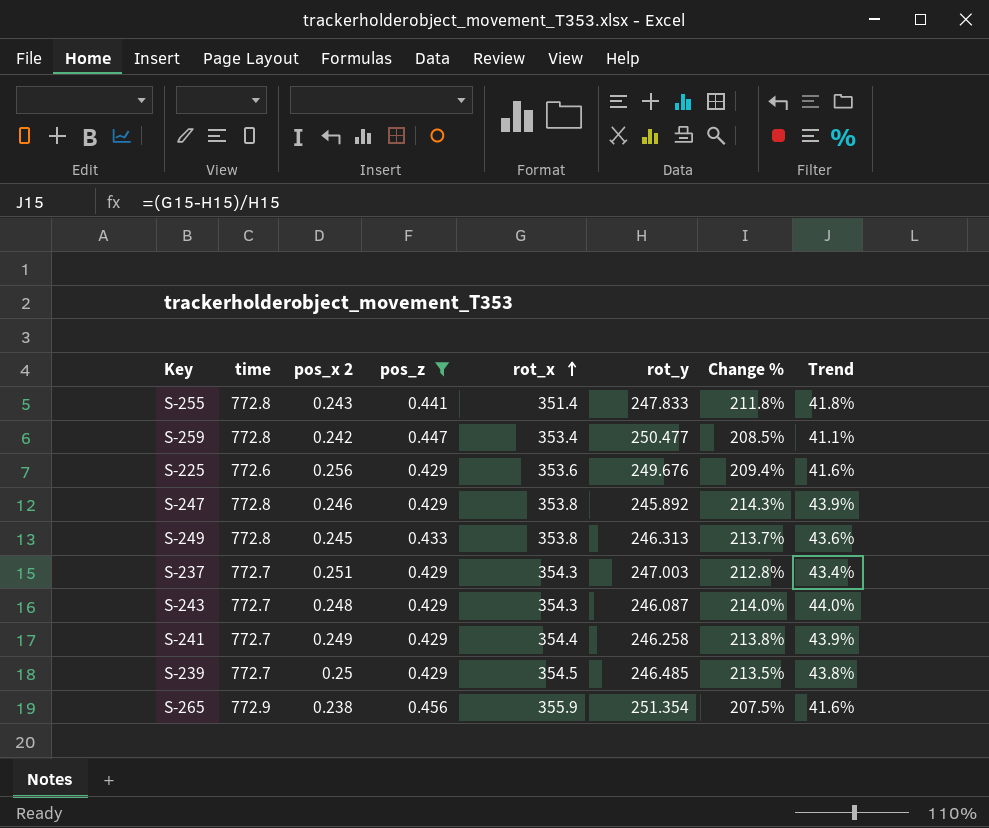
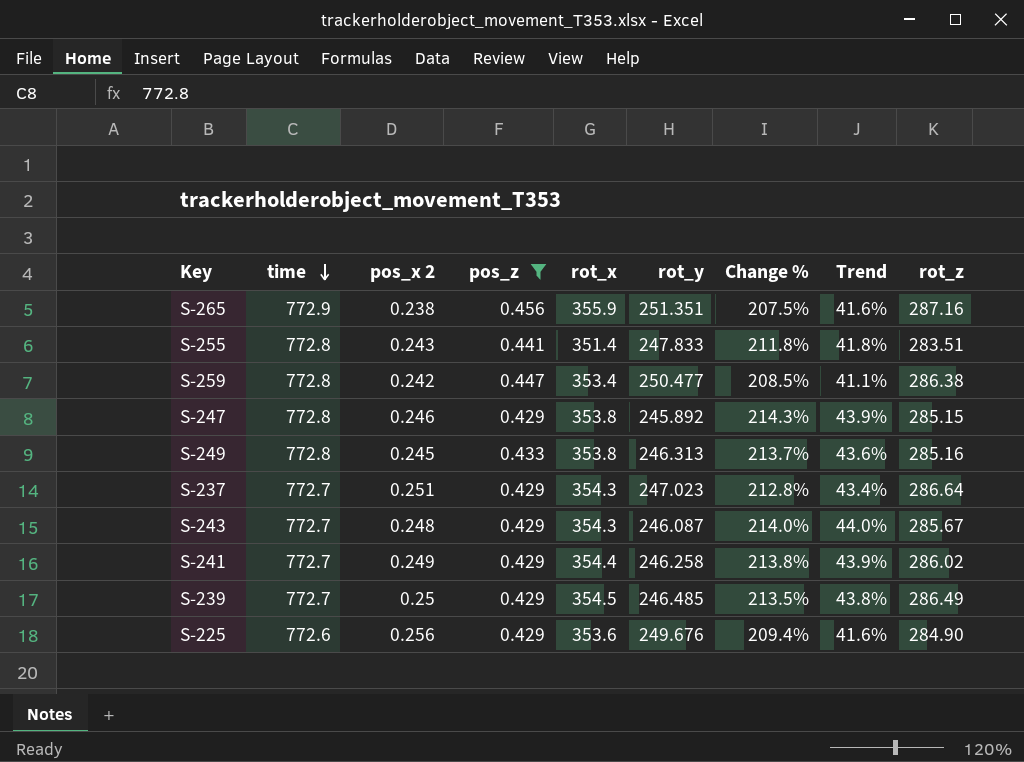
row order: rot_x ascending -> time descending
column rot_z | position: none -> 9
S-265 | rot_y: 251.354 -> 251.351
S-237 | rot_y: 247.003 -> 247.023

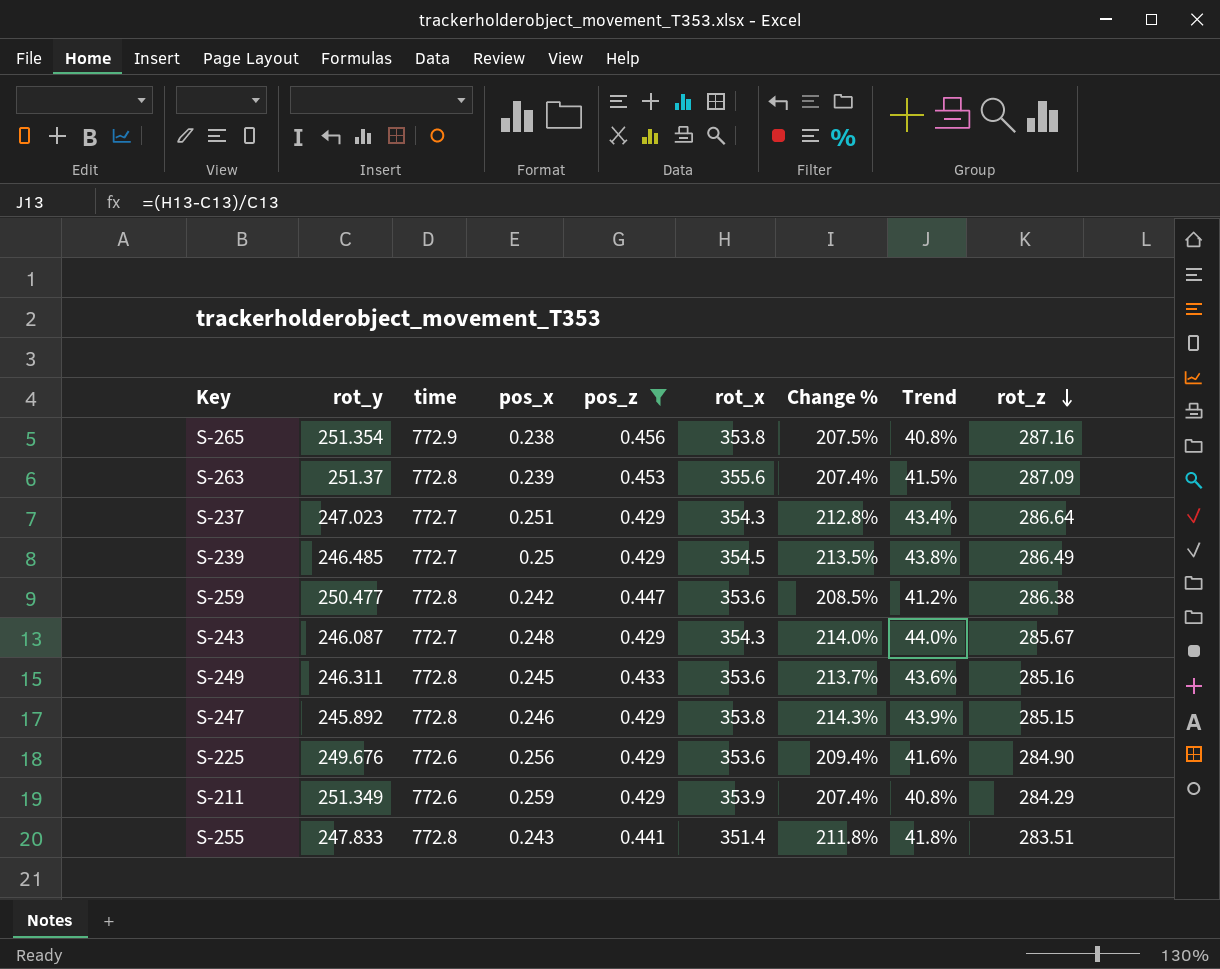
row order: time descending -> rot_z descending
column rot_y | position: 6 -> 2
column name: pos_x 2 -> pos_x
row S-241: 772.7 | 0.249 | 0.429 | 354.4 | 246.258 | 213.8% | 43.9% | 286.02 -> none
S-265 | rot_y: 251.351 -> 251.354
S-265 | rot_x: 355.9 -> 353.8
S-265 | Trend: 41.6% -> 40.8%
row S-263: none -> 251.37 | 772.8 | 0.239 | 0.453 | 355.6 | 207.4% | 41.5% | 287.09
S-259 | rot_x: 353.4 -> 353.6
S-259 | Trend: 41.1% -> 41.2%
S-249 | rot_y: 246.313 -> 246.311
S-249 | rot_x: 353.8 -> 353.6
row S-211: none -> 251.349 | 772.6 | 0.259 | 0.429 | 353.9 | 207.4% | 40.8% | 284.29

